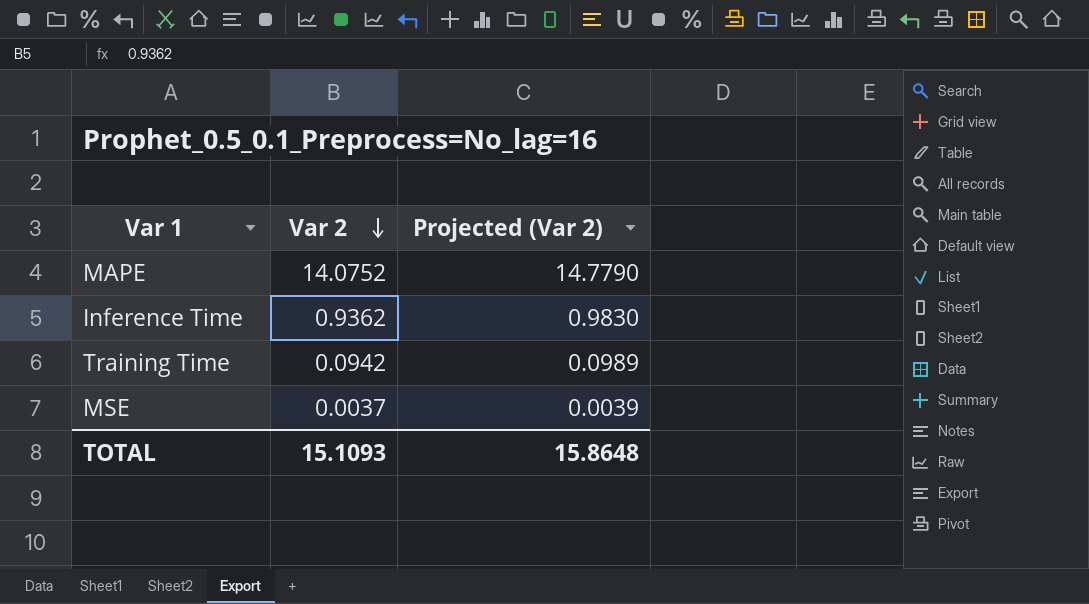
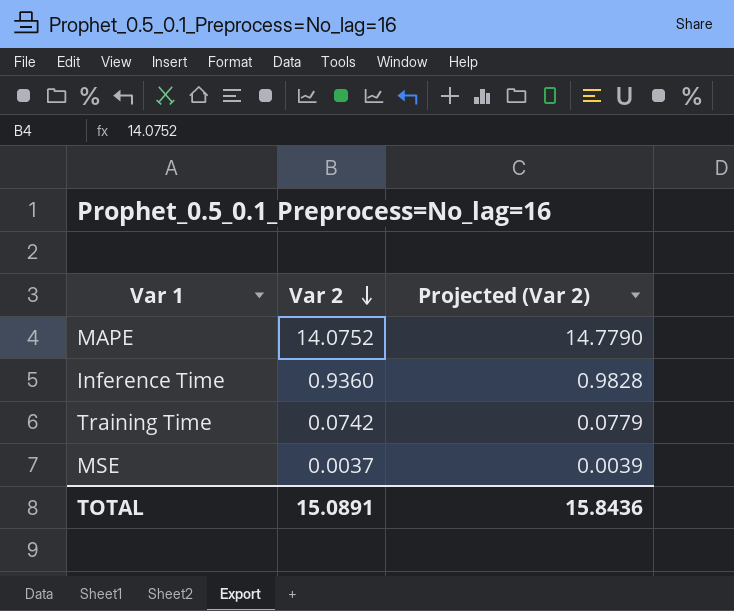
Inference Time | Var 2: 0.9362 -> 0.9360
Inference Time | Projected (Var 2): 0.9830 -> 0.9828
Training Time | Var 2: 0.0942 -> 0.0742
Training Time | Projected (Var 2): 0.0989 -> 0.0779
TOTAL | Var 2: 15.1093 -> 15.0891
TOTAL | Projected (Var 2): 15.8648 -> 15.8436

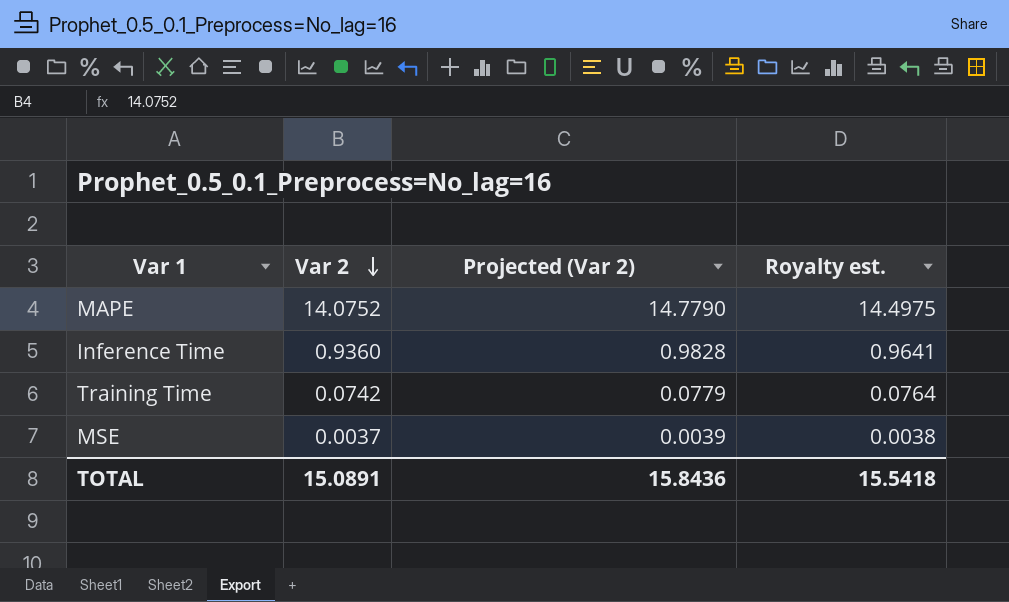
column Royalty est. | formula: none -> [Var 2] * 1.03

